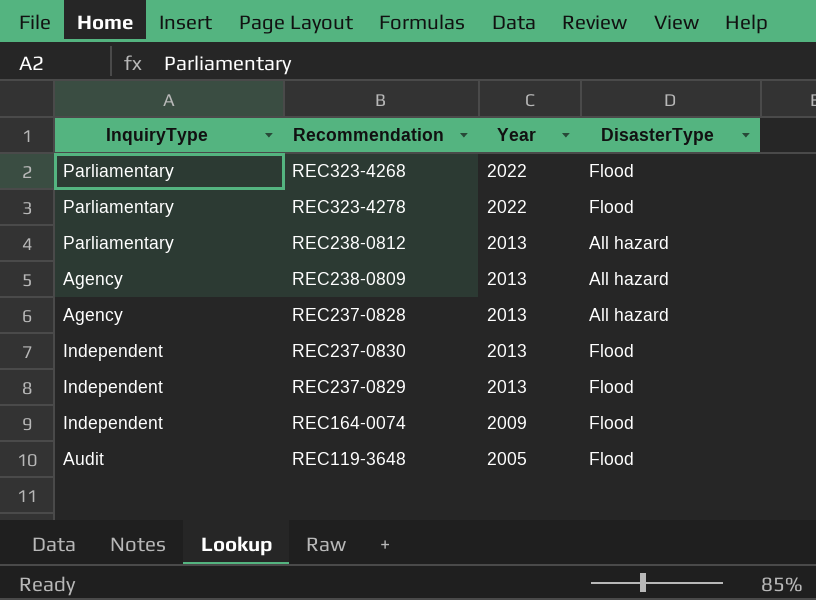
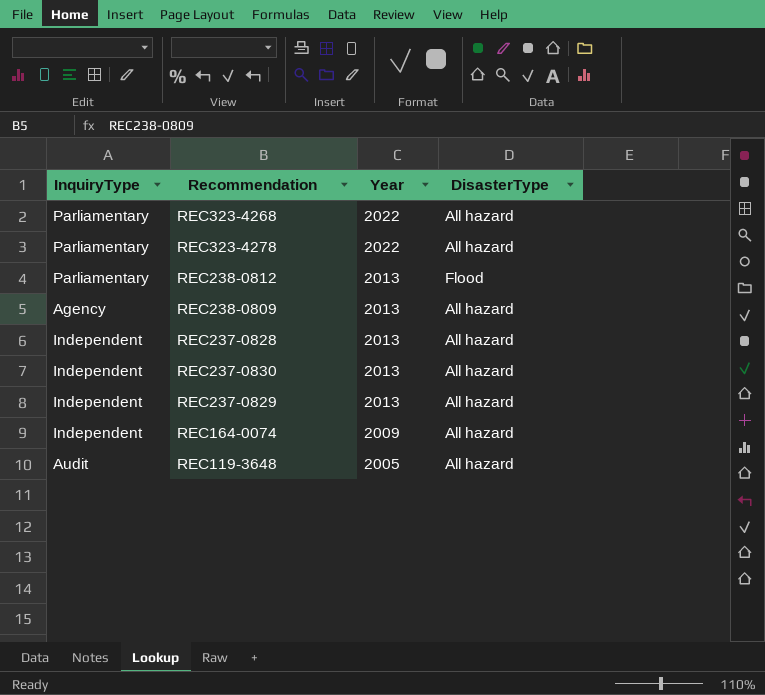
REC323-4268 | DisasterType: Flood -> All hazard
REC323-4278 | DisasterType: Flood -> All hazard
REC238-0812 | DisasterType: All hazard -> Flood
REC237-0828 | InquiryType: Agency -> Independent
REC237-0830 | DisasterType: Flood -> All hazard
REC237-0829 | DisasterType: Flood -> All hazard
REC164-0074 | DisasterType: Flood -> All hazard
REC119-3648 | DisasterType: Flood -> All hazard

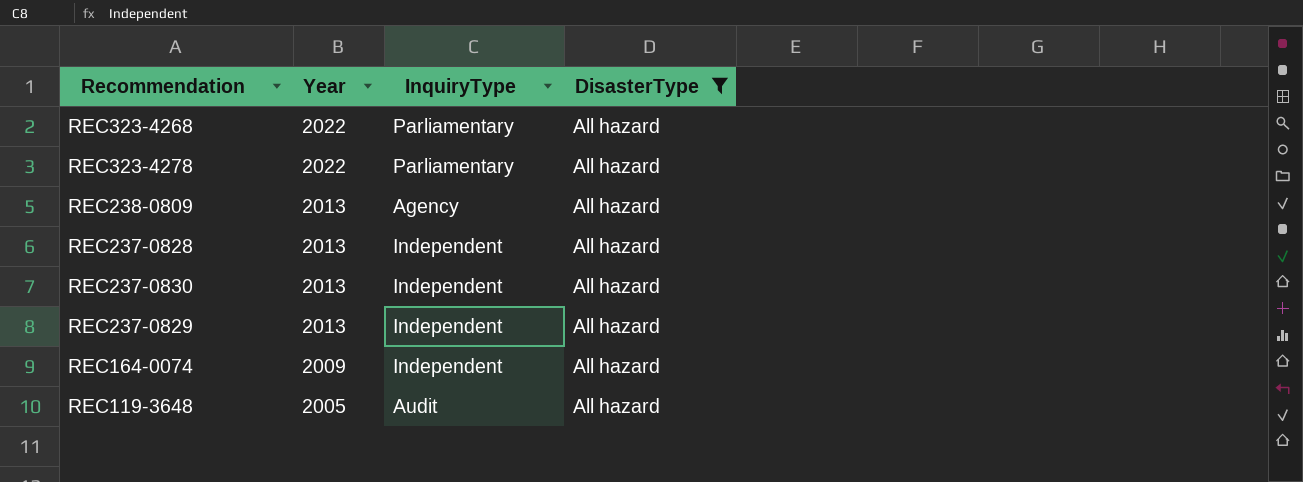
filter: none -> DisasterType = All hazard
column InquiryType | position: 1 -> 3

